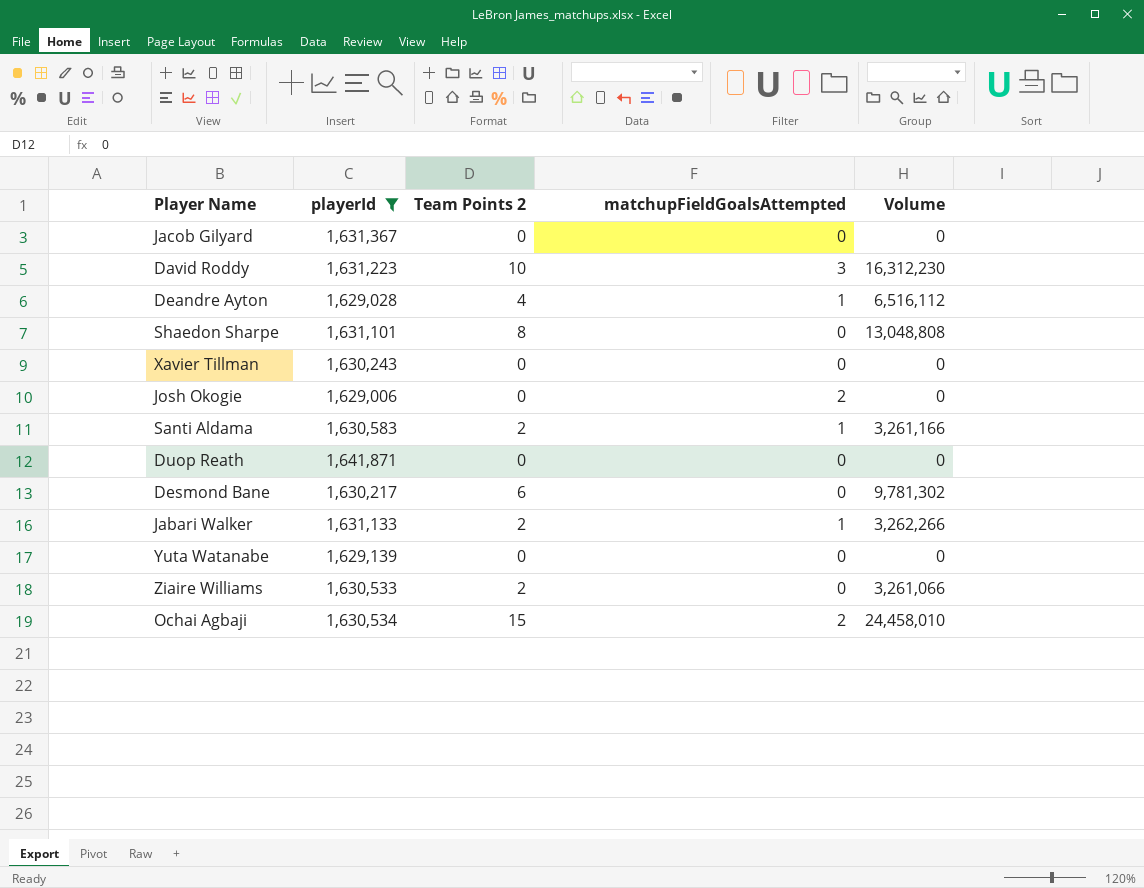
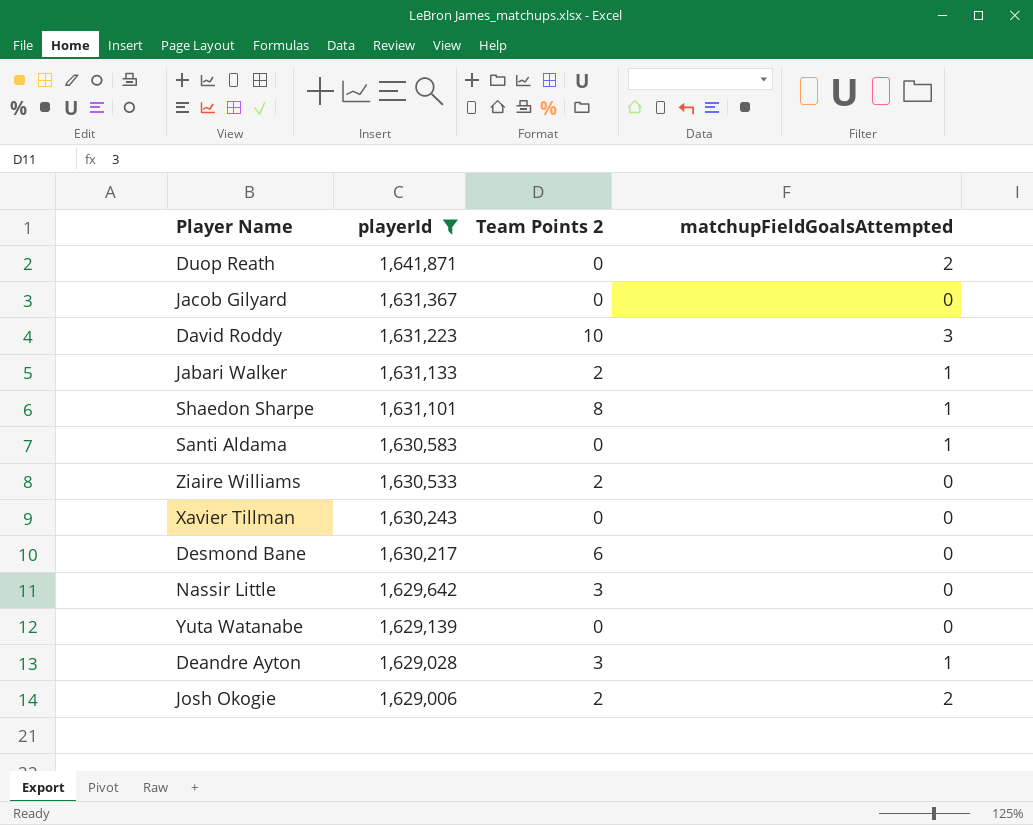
row order: none -> playerId descending
column Volume | formula: [playerId] * [Team Points 2] -> none
row Ochai Agbaji: 1,630,534 | 15 | 2 | 24,458,010 -> none
Duop Reath | matchupFieldGoalsAttempted: 0 -> 2
Shaedon Sharpe | matchupFieldGoalsAttempted: 0 -> 1
Santi Aldama | Team Points 2: 2 -> 0
row Nassir Little: none -> 1,629,642 | 3 | 0
Deandre Ayton | Team Points 2: 4 -> 3
Josh Okogie | Team Points 2: 0 -> 2

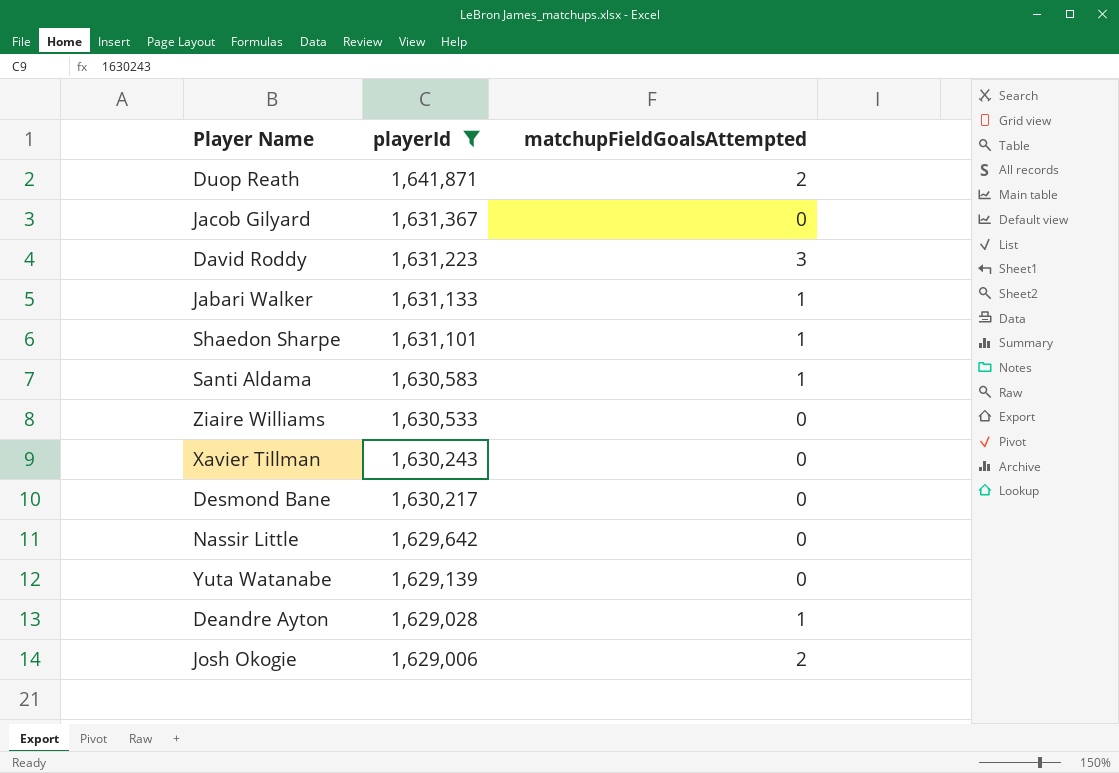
column Team Points 2 | position: 3 -> none

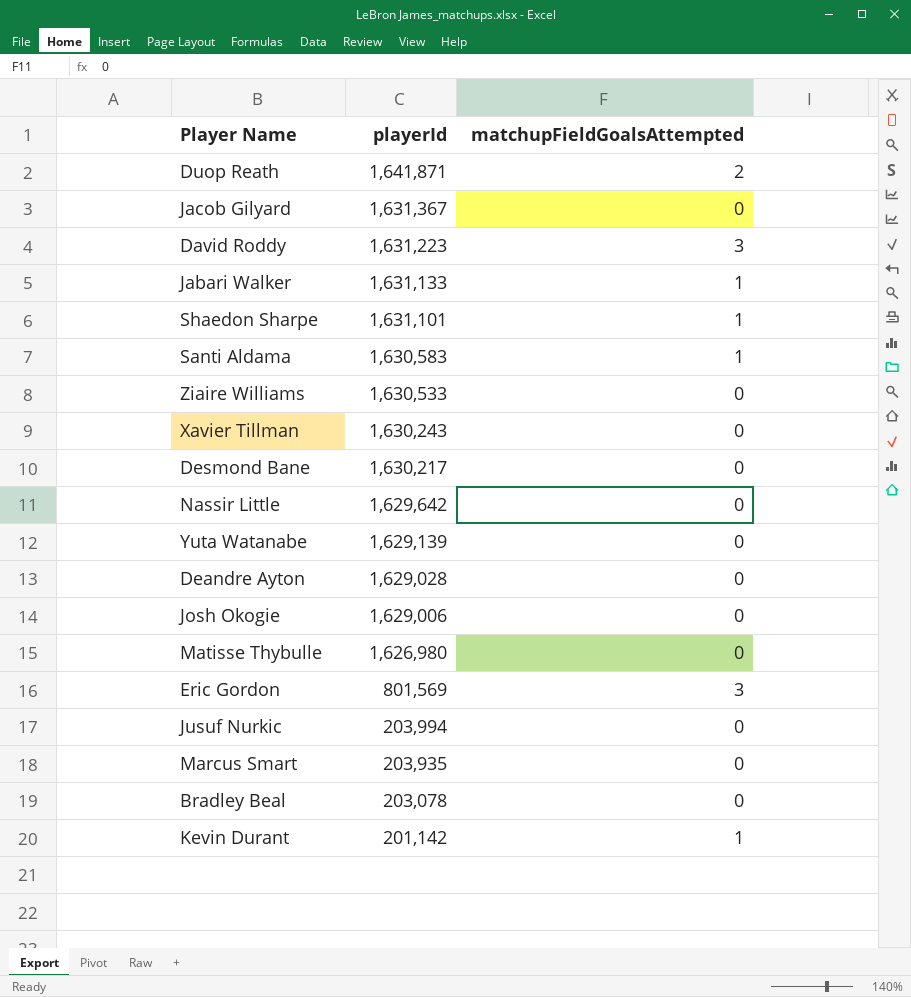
filter: playerId >= 1,629,006 -> none
Deandre Ayton | matchupFieldGoalsAttempted: 1 -> 0
Josh Okogie | matchupFieldGoalsAttempted: 2 -> 0

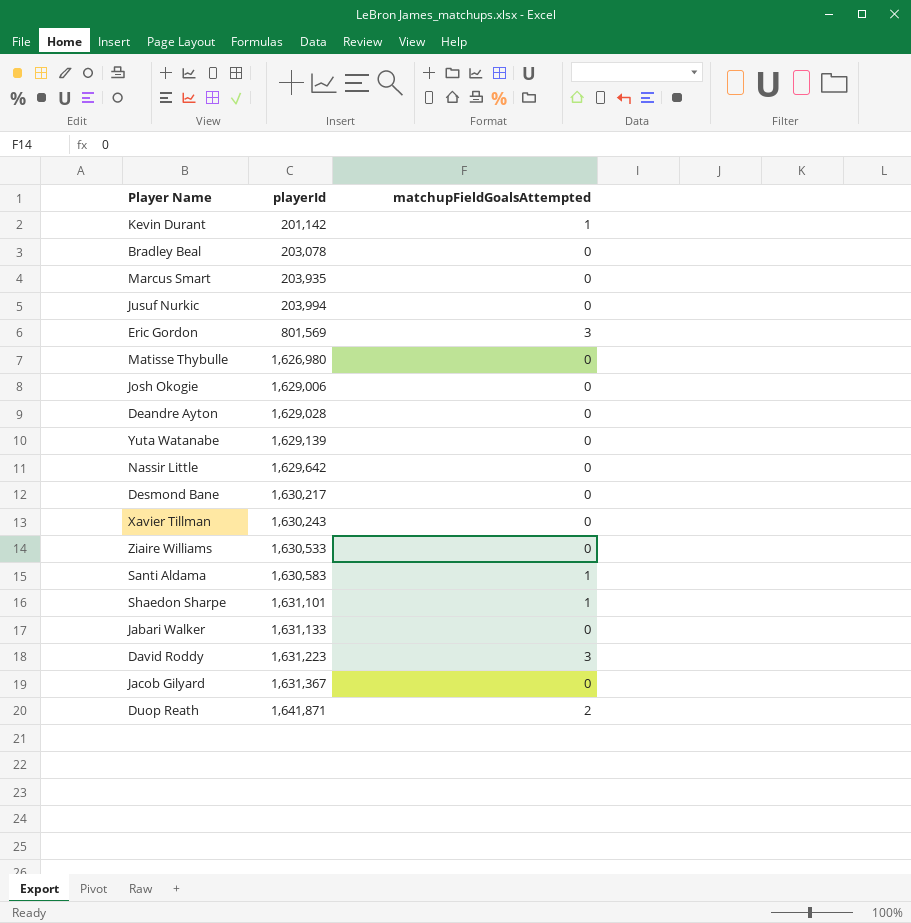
row order: playerId descending -> playerId ascending
Jabari Walker | matchupFieldGoalsAttempted: 1 -> 0

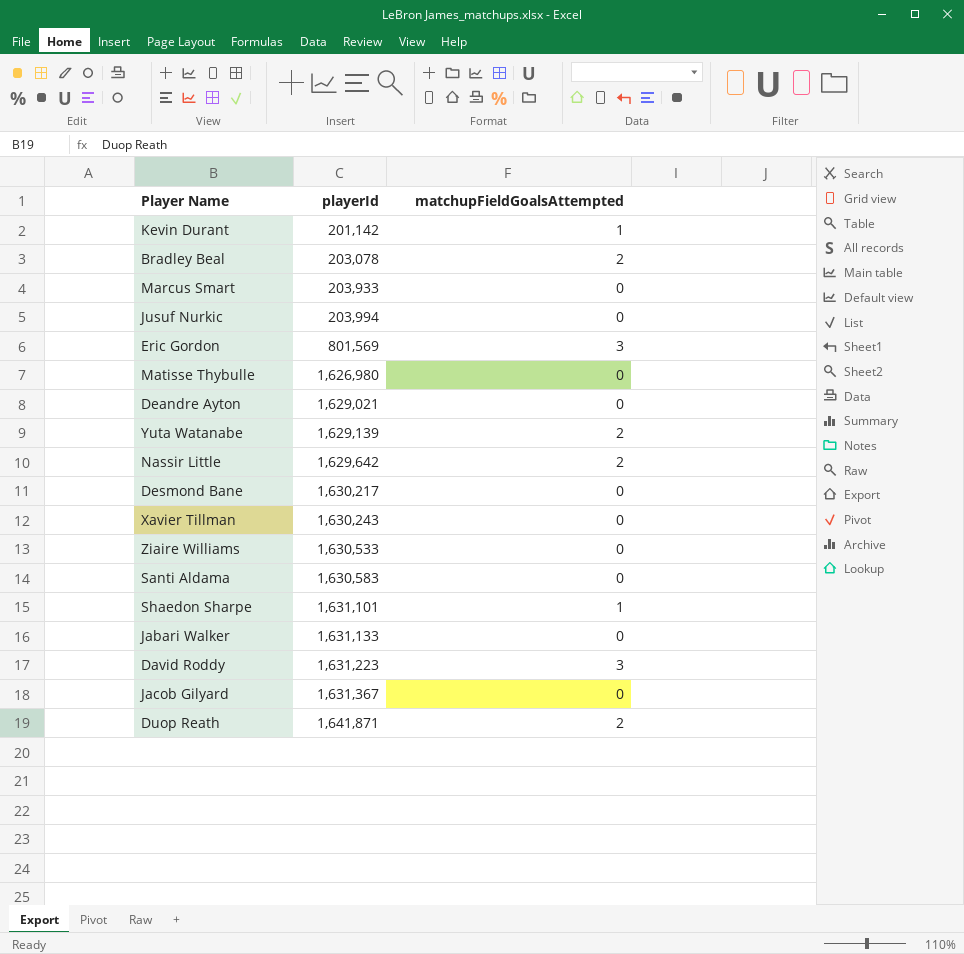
row Josh Okogie: 1,629,006 | 0 -> none
Bradley Beal | matchupFieldGoalsAttempted: 0 -> 2
Marcus Smart | playerId: 203,935 -> 203,933
Deandre Ayton | playerId: 1,629,028 -> 1,629,021
Yuta Watanabe | matchupFieldGoalsAttempted: 0 -> 2
Nassir Little | matchupFieldGoalsAttempted: 0 -> 2
Santi Aldama | matchupFieldGoalsAttempted: 1 -> 0

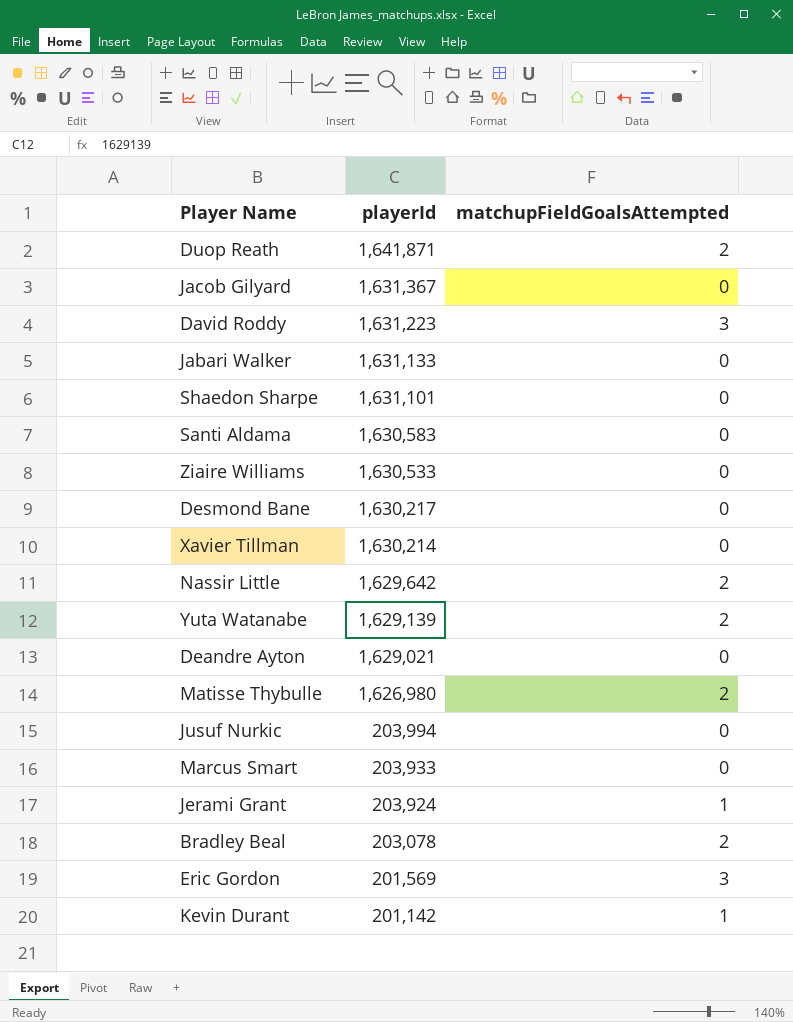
row order: playerId ascending -> playerId descending
Shaedon Sharpe | matchupFieldGoalsAttempted: 1 -> 0
Xavier Tillman | playerId: 1,630,243 -> 1,630,214
Matisse Thybulle | matchupFieldGoalsAttempted: 0 -> 2
row Jerami Grant: none -> 203,924 | 1
Eric Gordon | playerId: 801,569 -> 201,569

